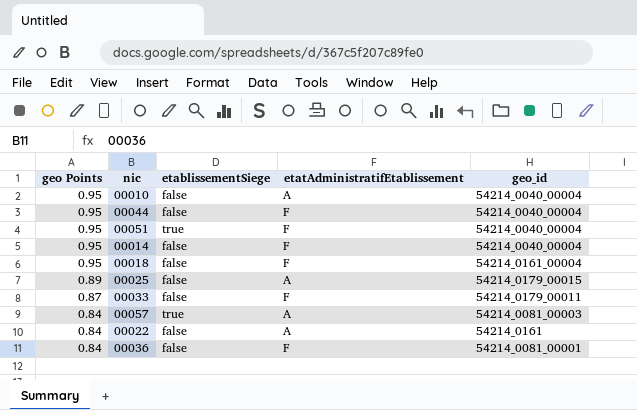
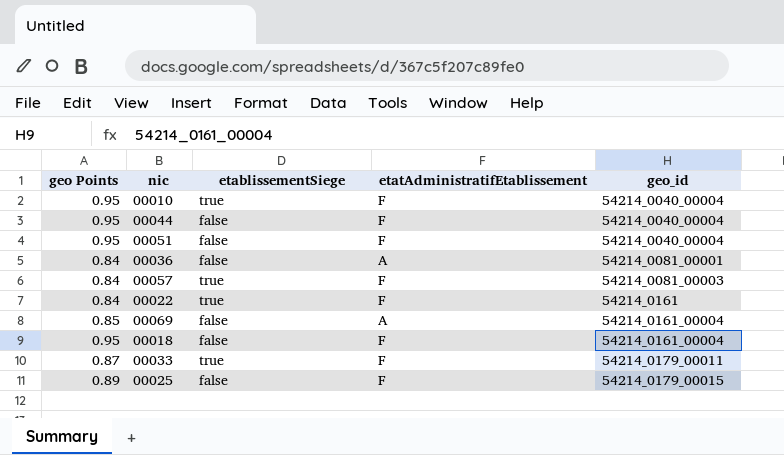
row order: geo Points descending -> geo_id ascending
row 00014: 0.95 | false | F | 54214_0040_00004 -> none
00010 | etablissementSiege: false -> true
00010 | etatAdministratifEtablissement: A -> F
00051 | etablissementSiege: true -> false
00036 | etatAdministratifEtablissement: F -> A
00057 | etatAdministratifEtablissement: A -> F
00022 | etablissementSiege: false -> true
00022 | etatAdministratifEtablissement: A -> F
row 00069: none -> 0.85 | false | A | 54214_0161_00004
00033 | etablissementSiege: false -> true
00025 | etatAdministratifEtablissement: A -> F

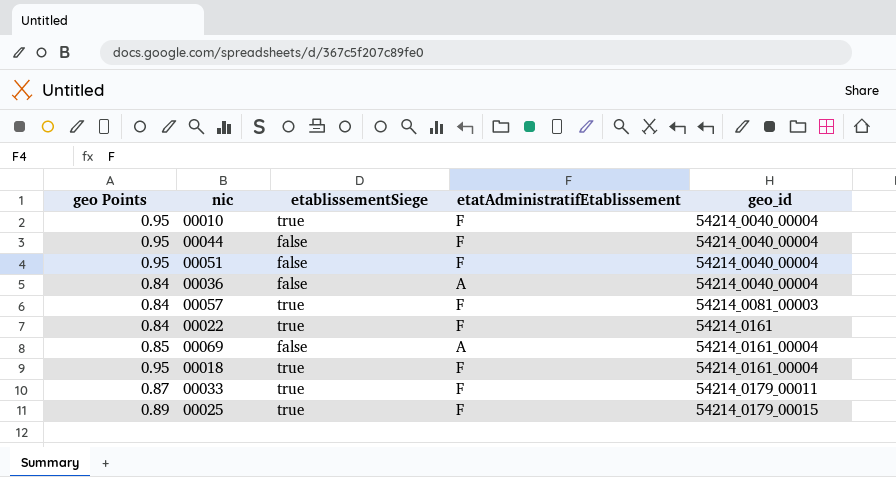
00036 | geo_id: 54214_0081_00001 -> 54214_0040_00004
00018 | etablissementSiege: false -> true
00025 | etablissementSiege: false -> true

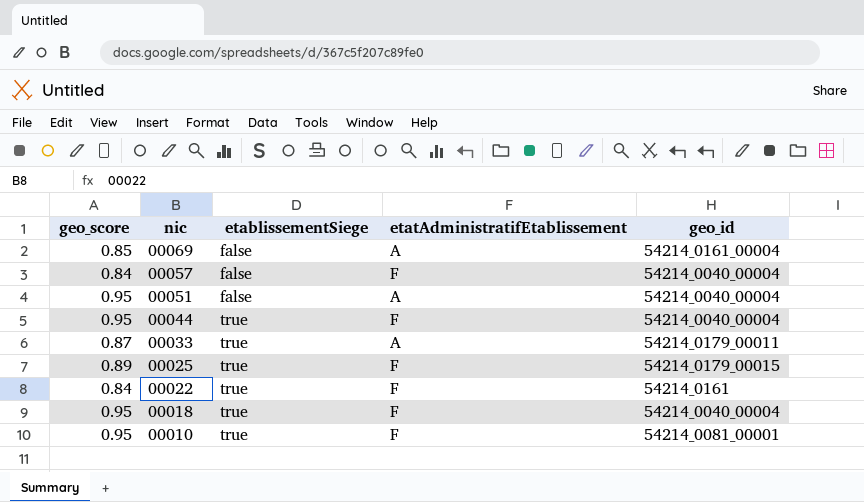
row order: geo_id ascending -> nic descending
column name: geo Points -> geo_score
row 00036: 0.84 | false | A | 54214_0040_00004 -> none
00057 | etablissementSiege: true -> false
00057 | geo_id: 54214_0081_00003 -> 54214_0040_00004
00051 | etatAdministratifEtablissement: F -> A
00044 | etablissementSiege: false -> true
00033 | etatAdministratifEtablissement: F -> A
00018 | geo_id: 54214_0161_00004 -> 54214_0040_00004
00010 | geo_id: 54214_0040_00004 -> 54214_0081_00001

